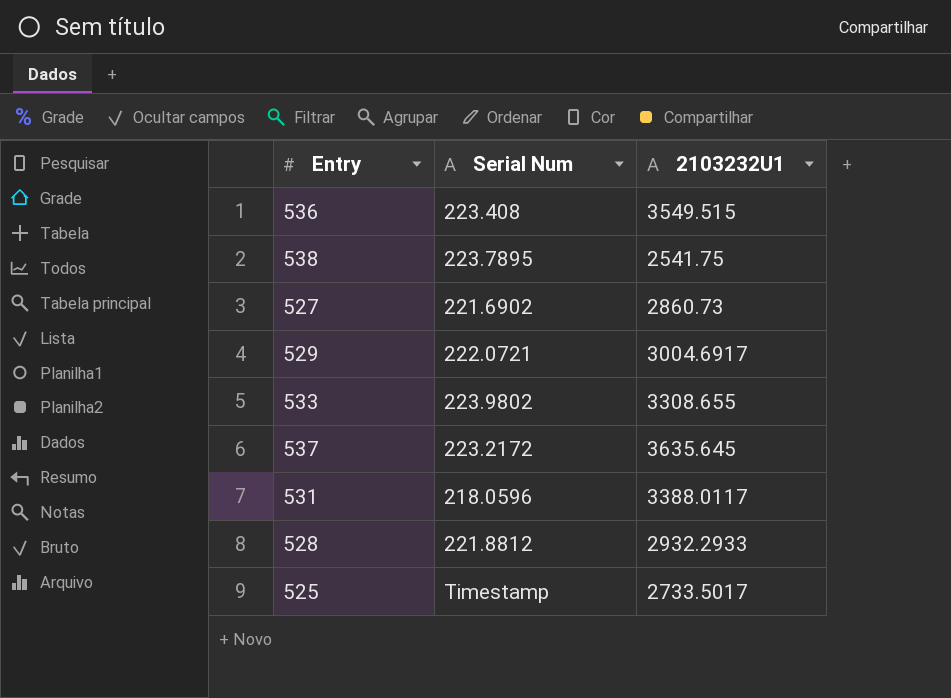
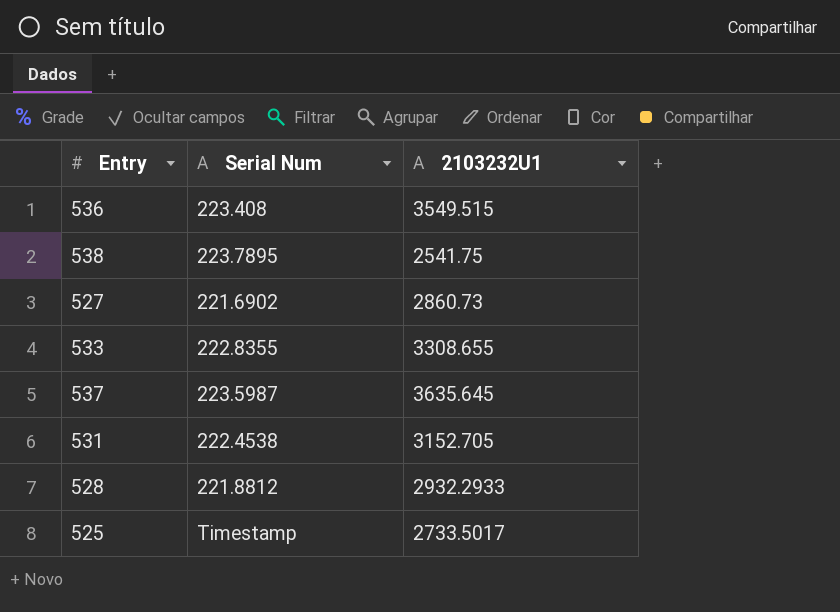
row 529: 222.0721 | 3004.6917 -> none
533 | Serial Num: 223.9802 -> 222.8355
537 | Serial Num: 223.2172 -> 223.5987
531 | Serial Num: 218.0596 -> 222.4538
531 | 2103232U1: 3388.0117 -> 3152.705

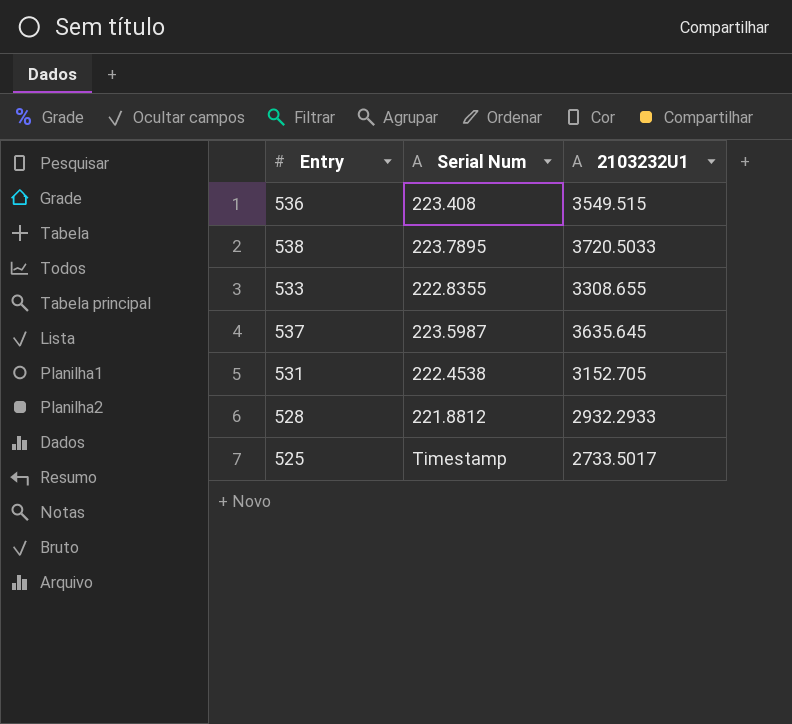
row 527: 221.6902 | 2860.73 -> none
538 | 2103232U1: 2541.75 -> 3720.5033

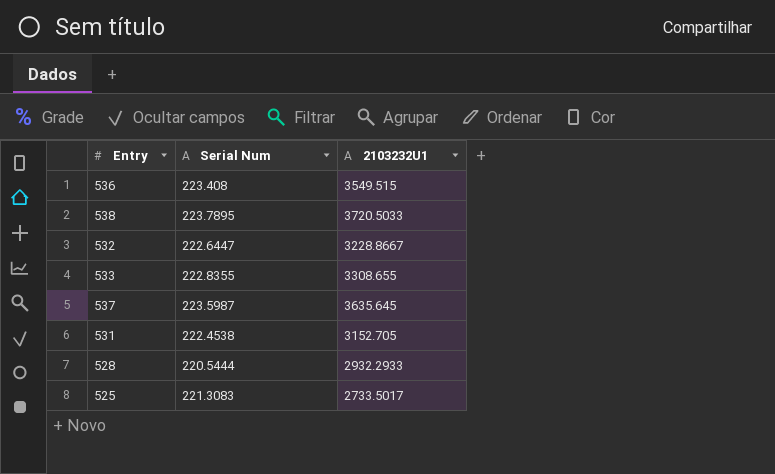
row 532: none -> 222.6447 | 3228.8667
528 | Serial Num: 221.8812 -> 220.5444
525 | Serial Num: Timestamp -> 221.3083

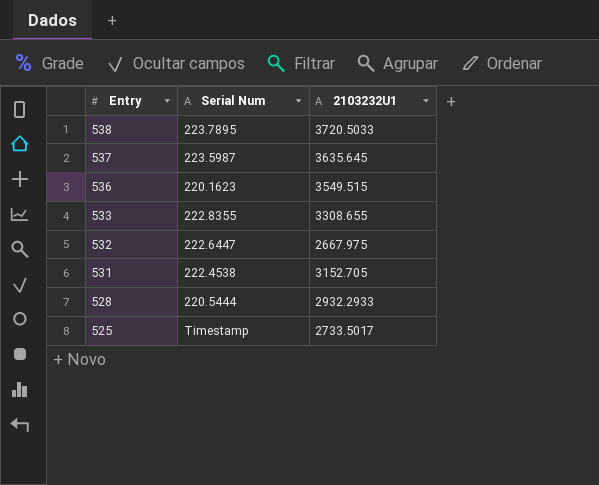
row order: none -> Entry descending
536 | Serial Num: 223.408 -> 220.1623
532 | 2103232U1: 3228.8667 -> 2667.975
525 | Serial Num: 221.3083 -> Timestamp

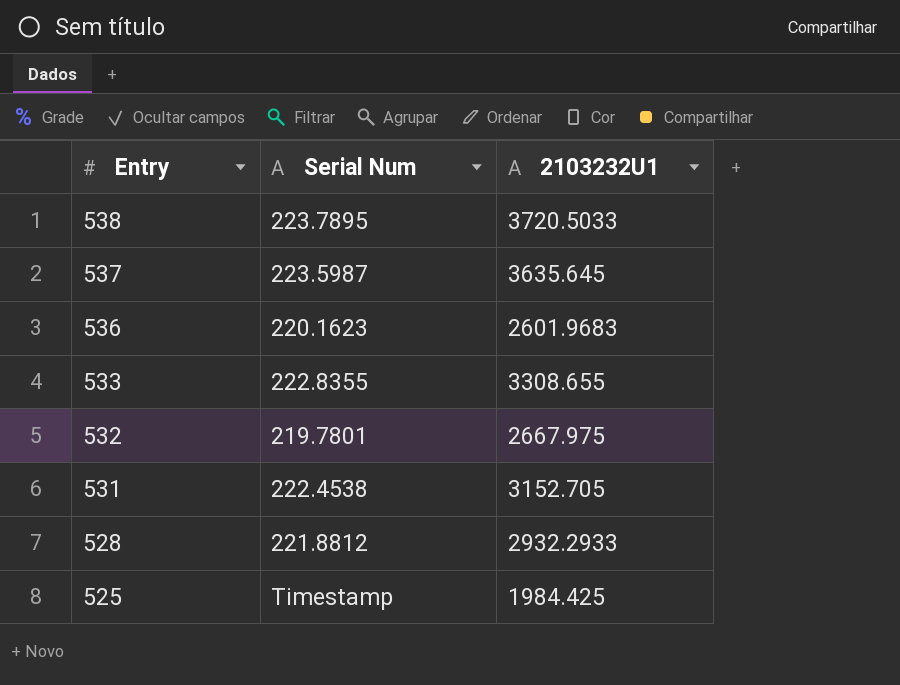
536 | 2103232U1: 3549.515 -> 2601.9683
532 | Serial Num: 222.6447 -> 219.7801
528 | Serial Num: 220.5444 -> 221.8812
525 | 2103232U1: 2733.5017 -> 1984.425

